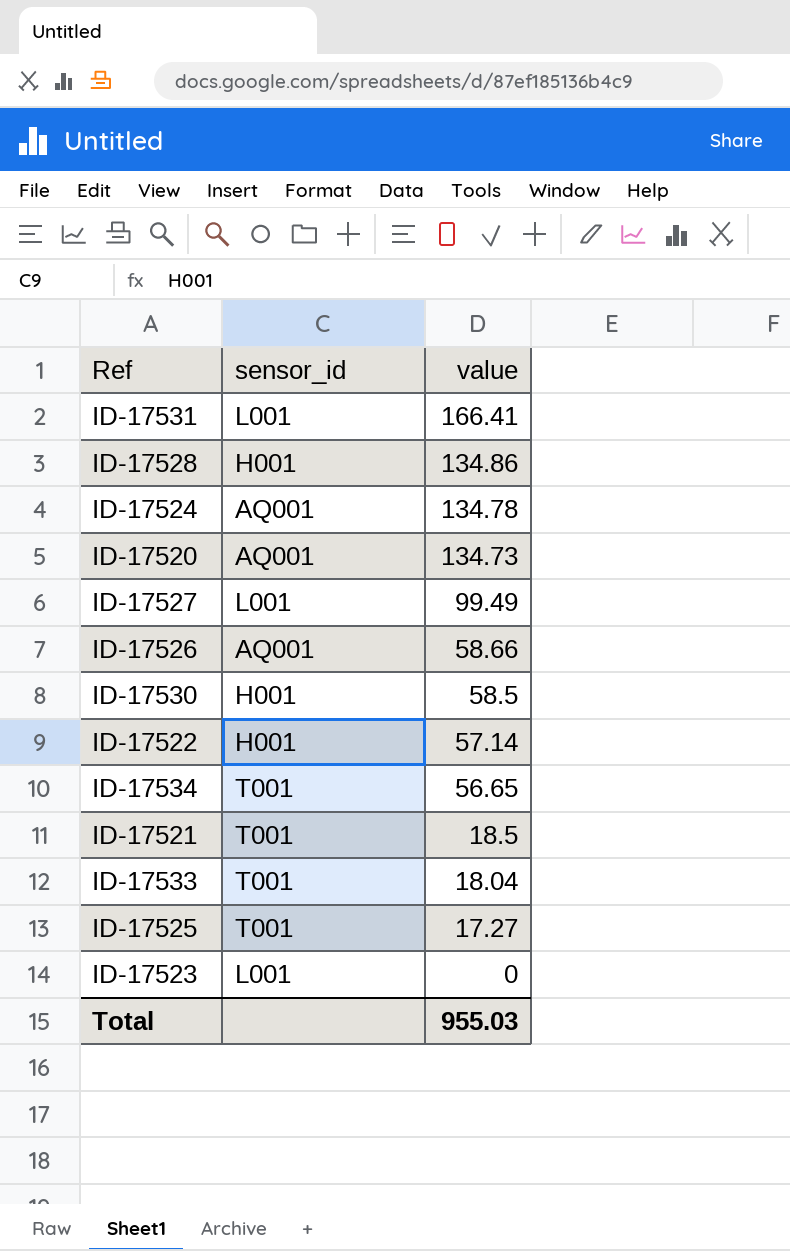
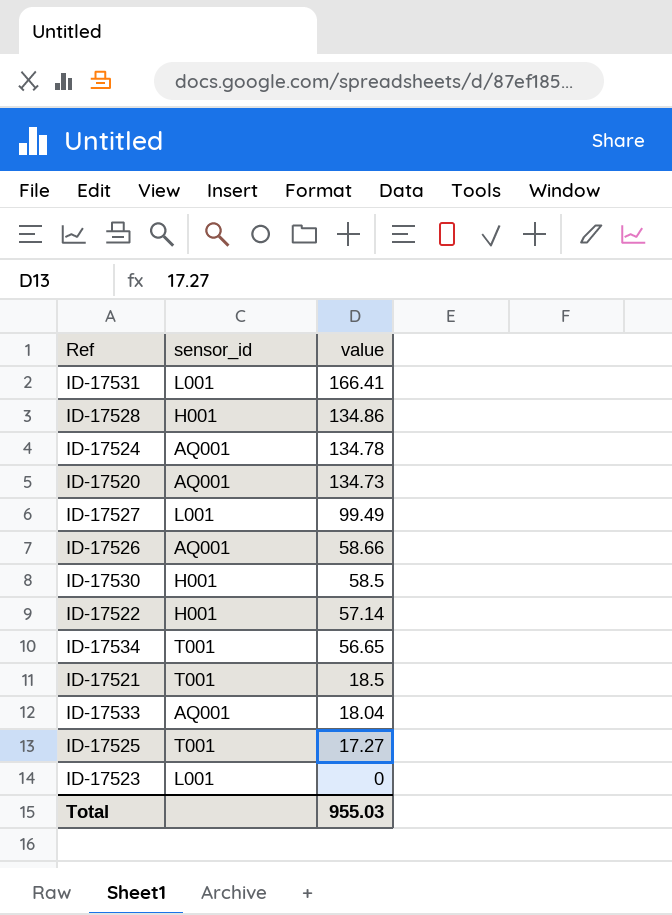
ID-17533 | sensor_id: T001 -> AQ001

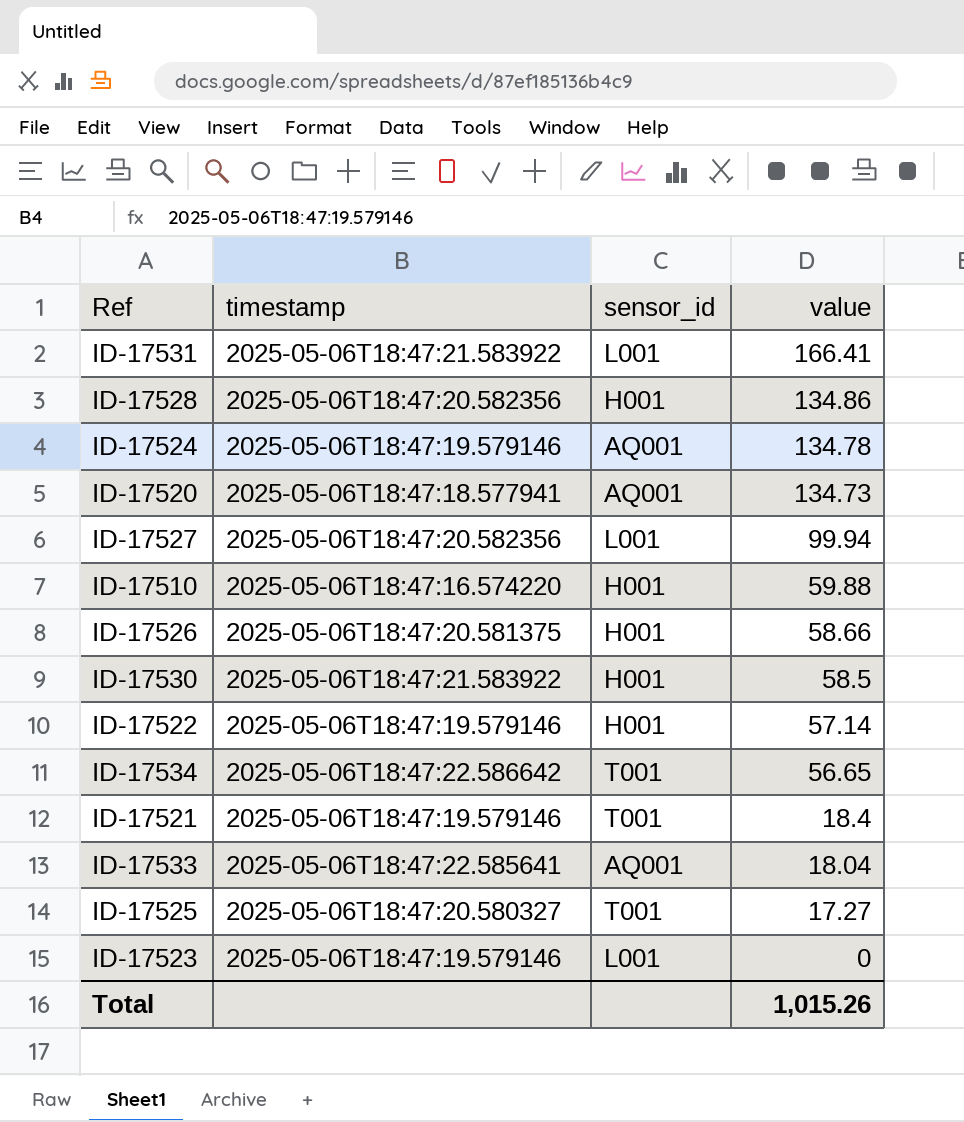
column timestamp | position: none -> 2
ID-17527 | value: 99.49 -> 99.94
row ID-17510: none -> 2025-05-06T18:47:16.574220 | H001 | 59.88
ID-17526 | sensor_id: AQ001 -> H001
ID-17521 | value: 18.5 -> 18.4
Total | value: 955.03 -> 1,015.26

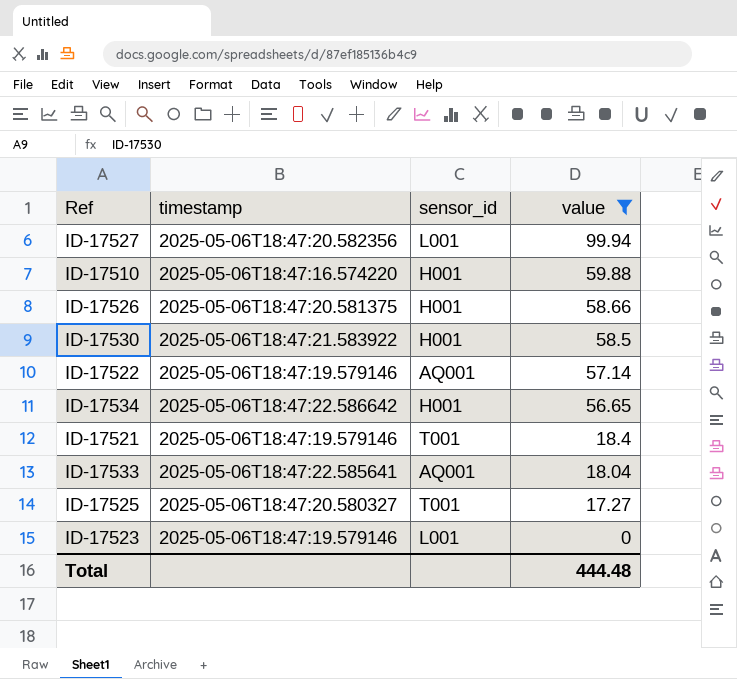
filter: none -> value <= 99.94
ID-17522 | sensor_id: H001 -> AQ001
ID-17534 | sensor_id: T001 -> H001
Total | value: 1,015.26 -> 444.48

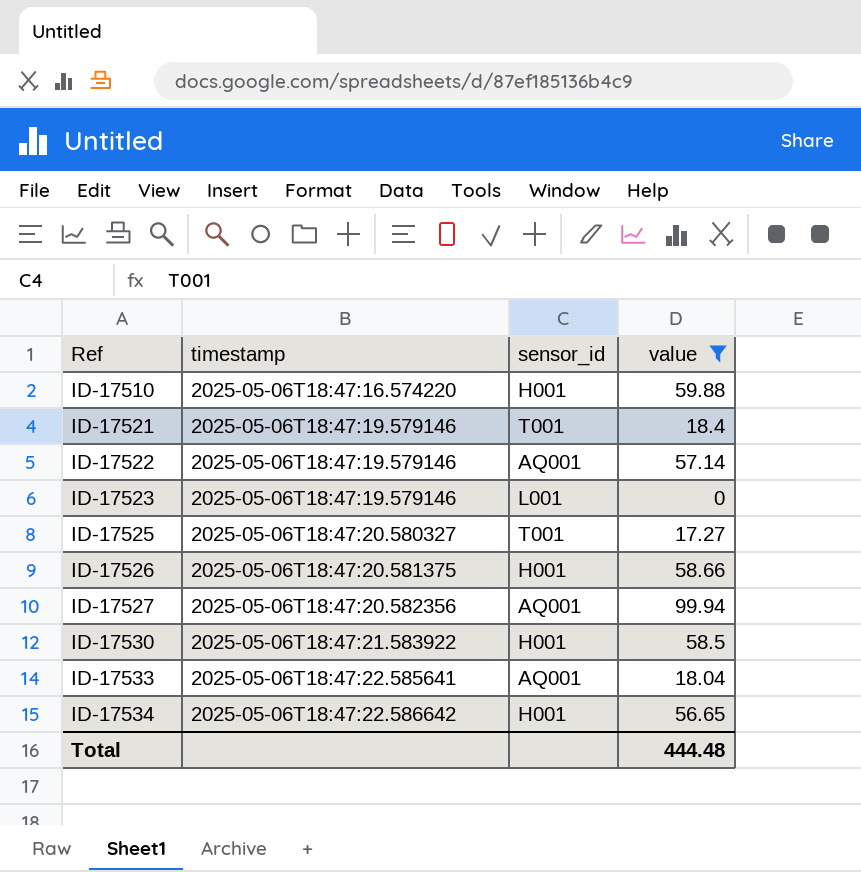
row order: value descending -> Ref ascending
ID-17527 | sensor_id: L001 -> AQ001

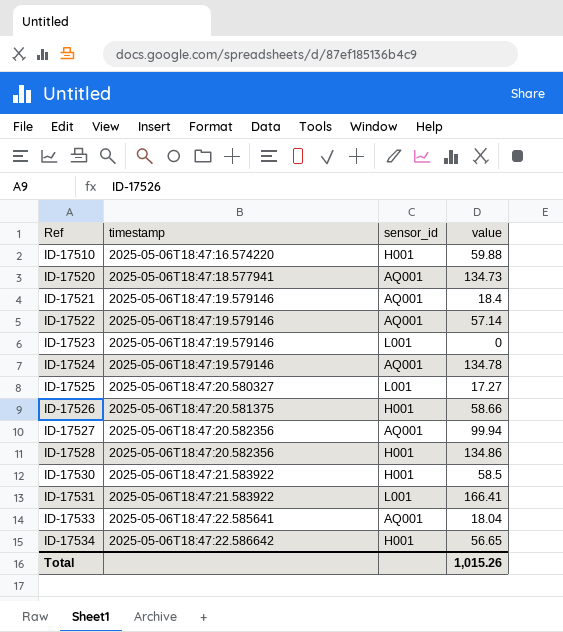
filter: value <= 99.94 -> none
ID-17521 | sensor_id: T001 -> AQ001
ID-17525 | sensor_id: T001 -> L001
Total | value: 444.48 -> 1,015.26

